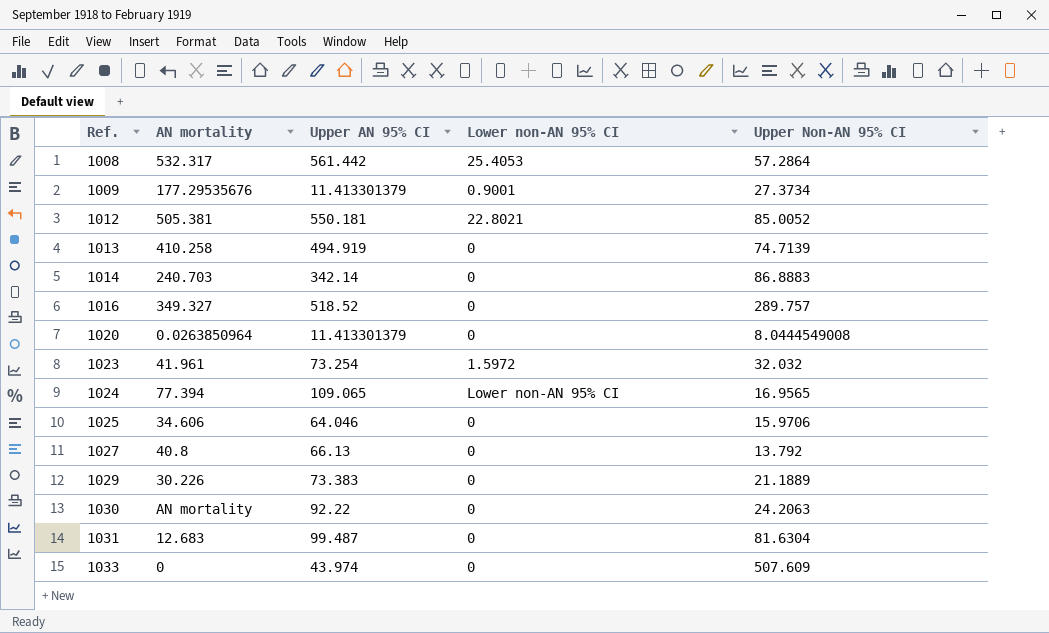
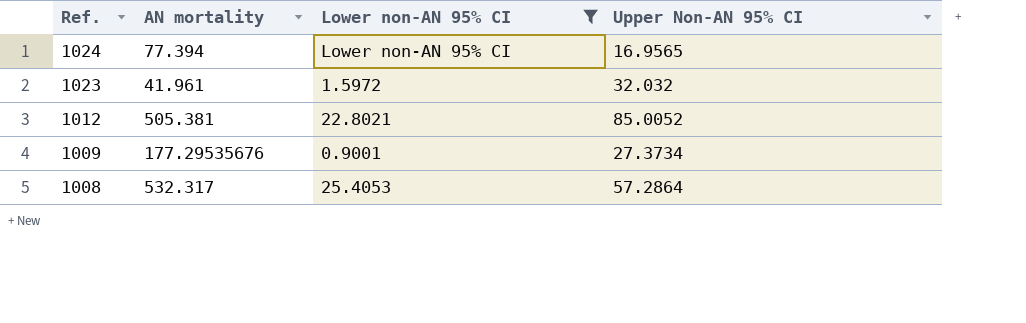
filter: none -> Lower non-AN 95% CI != 0
row order: Ref. ascending -> Ref. descending
column Upper AN 95% CI | position: 3 -> none

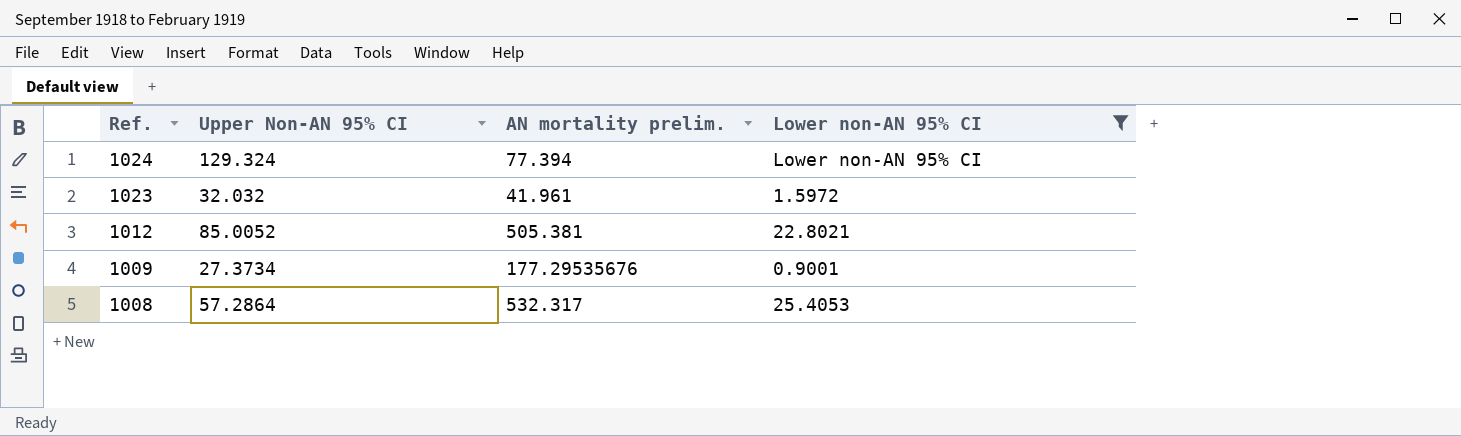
column Upper Non-AN 95% CI | position: 4 -> 2
column name: AN mortality -> AN mortality prelim.
1024 | Upper Non-AN 95% CI: 16.9565 -> 129.324

